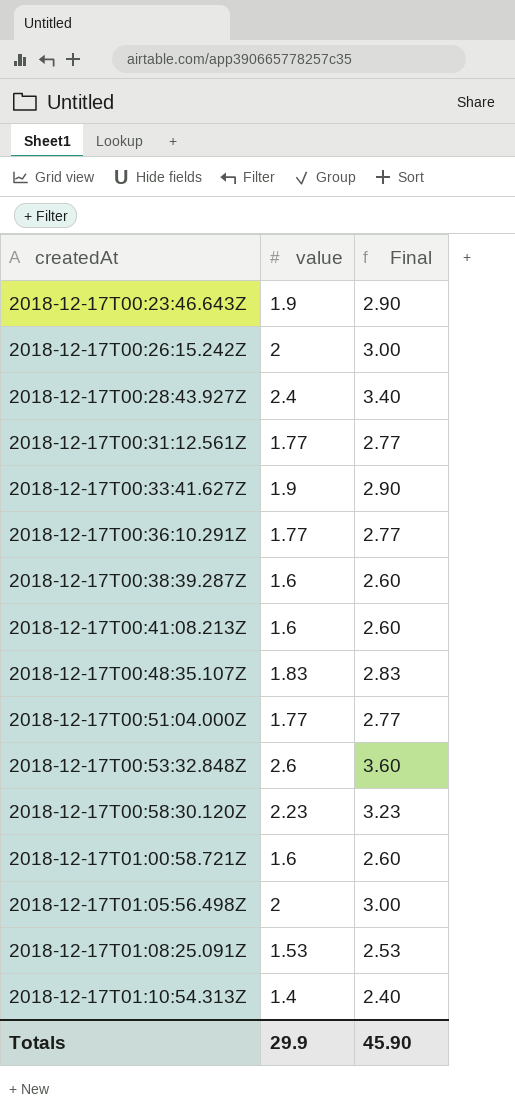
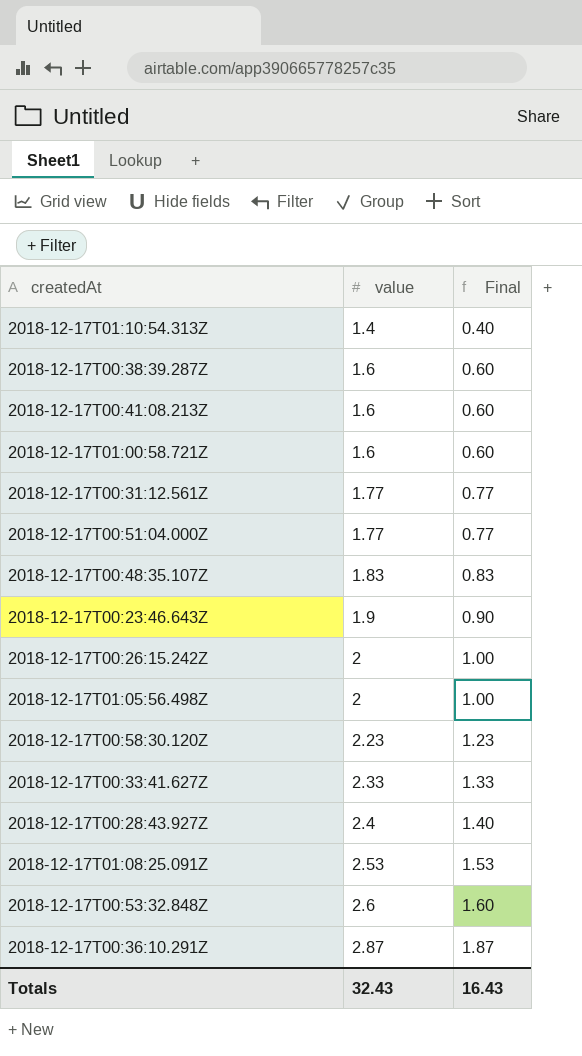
row order: createdAt ascending -> value ascending
column Final | formula: [value] + 1 -> [value] - 1
2018-12-17T00:33:41.627Z | value: 1.9 -> 2.33
2018-12-17T01:08:25.091Z | value: 1.53 -> 2.53
2018-12-17T00:36:10.291Z | value: 1.77 -> 2.87
Totals | value: 29.9 -> 32.43
Totals | Final: 45.90 -> 16.43

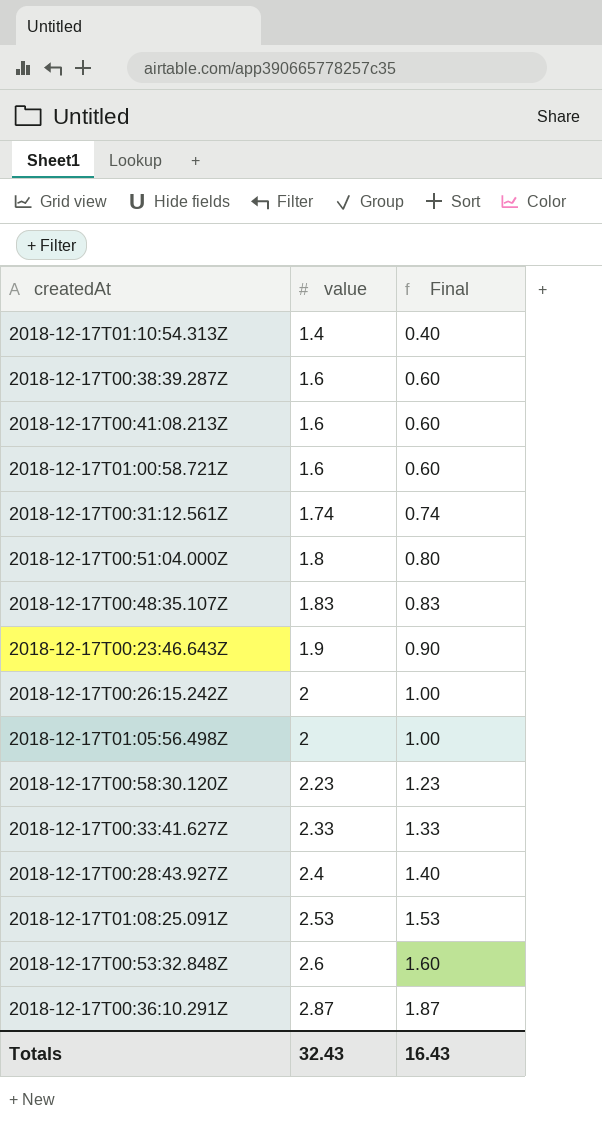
2018-12-17T00:31:12.561Z | value: 1.77 -> 1.74
2018-12-17T00:31:12.561Z | Final: 0.77 -> 0.74
2018-12-17T00:51:04.000Z | value: 1.77 -> 1.8
2018-12-17T00:51:04.000Z | Final: 0.77 -> 0.80

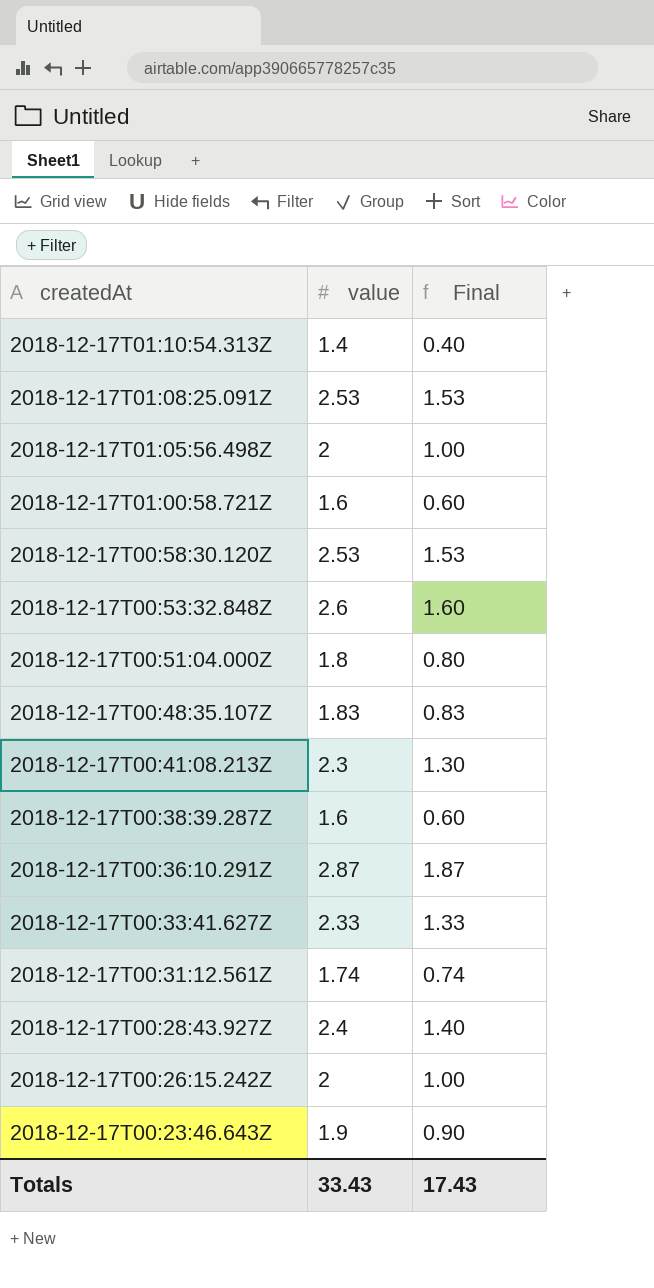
row order: value ascending -> createdAt descending
2018-12-17T00:58:30.120Z | value: 2.23 -> 2.53
2018-12-17T00:58:30.120Z | Final: 1.23 -> 1.53
2018-12-17T00:41:08.213Z | value: 1.6 -> 2.3
2018-12-17T00:41:08.213Z | Final: 0.60 -> 1.30
Totals | value: 32.43 -> 33.43
Totals | Final: 16.43 -> 17.43

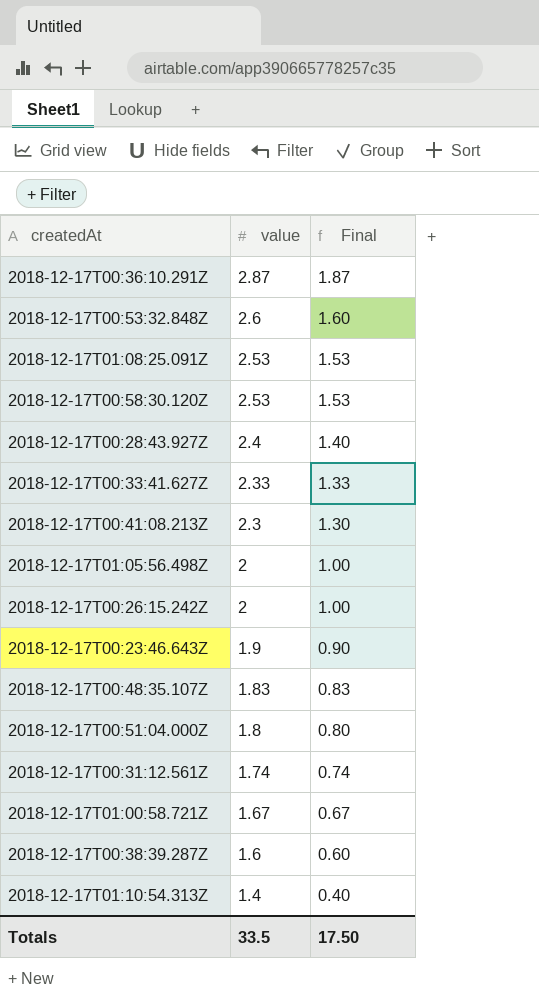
row order: createdAt descending -> value descending
2018-12-17T01:00:58.721Z | value: 1.6 -> 1.67
2018-12-17T01:00:58.721Z | Final: 0.60 -> 0.67
Totals | value: 33.43 -> 33.5
Totals | Final: 17.43 -> 17.50

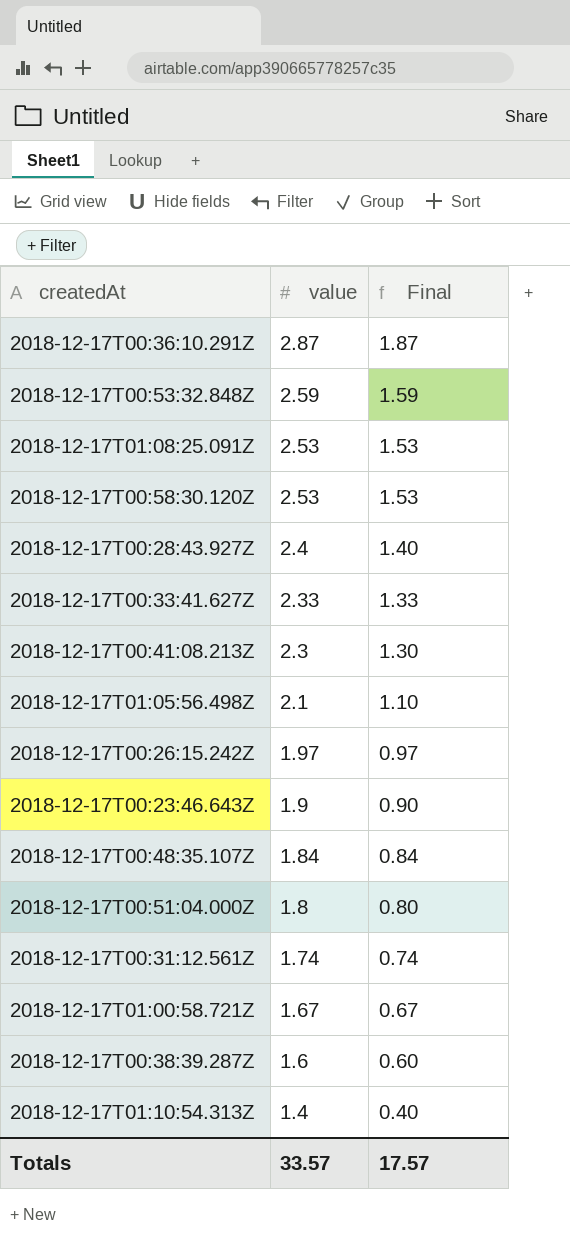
2018-12-17T00:53:32.848Z | value: 2.6 -> 2.59
2018-12-17T00:53:32.848Z | Final: 1.60 -> 1.59
2018-12-17T01:05:56.498Z | value: 2 -> 2.1
2018-12-17T01:05:56.498Z | Final: 1.00 -> 1.10
2018-12-17T00:26:15.242Z | value: 2 -> 1.97
2018-12-17T00:26:15.242Z | Final: 1.00 -> 0.97
2018-12-17T00:48:35.107Z | value: 1.83 -> 1.84
2018-12-17T00:48:35.107Z | Final: 0.83 -> 0.84
Totals | value: 33.5 -> 33.57
Totals | Final: 17.50 -> 17.57

